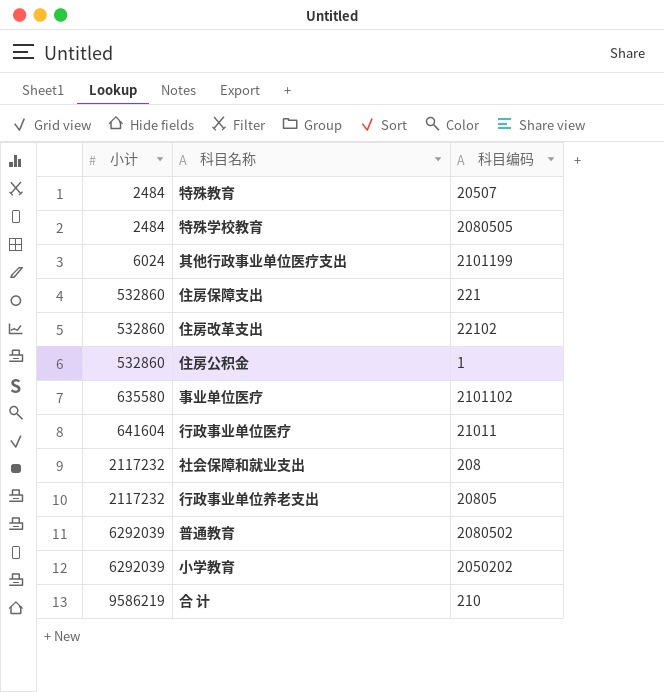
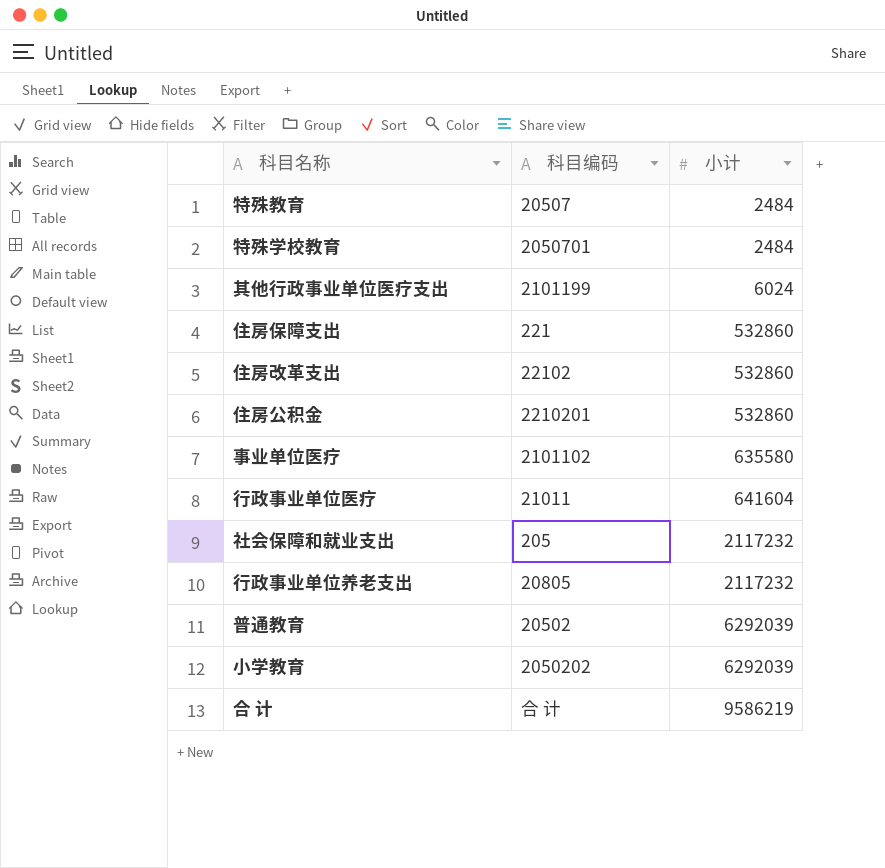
column 小计 | position: 1 -> 3
特殊学校教育 | 科目编码: 2080505 -> 2050701
住房公积金 | 科目编码: 1 -> 2210201
社会保障和就业支出 | 科目编码: 208 -> 205
普通教育 | 科目编码: 2080502 -> 20502
合 计 | 科目编码: 210 -> 合 计

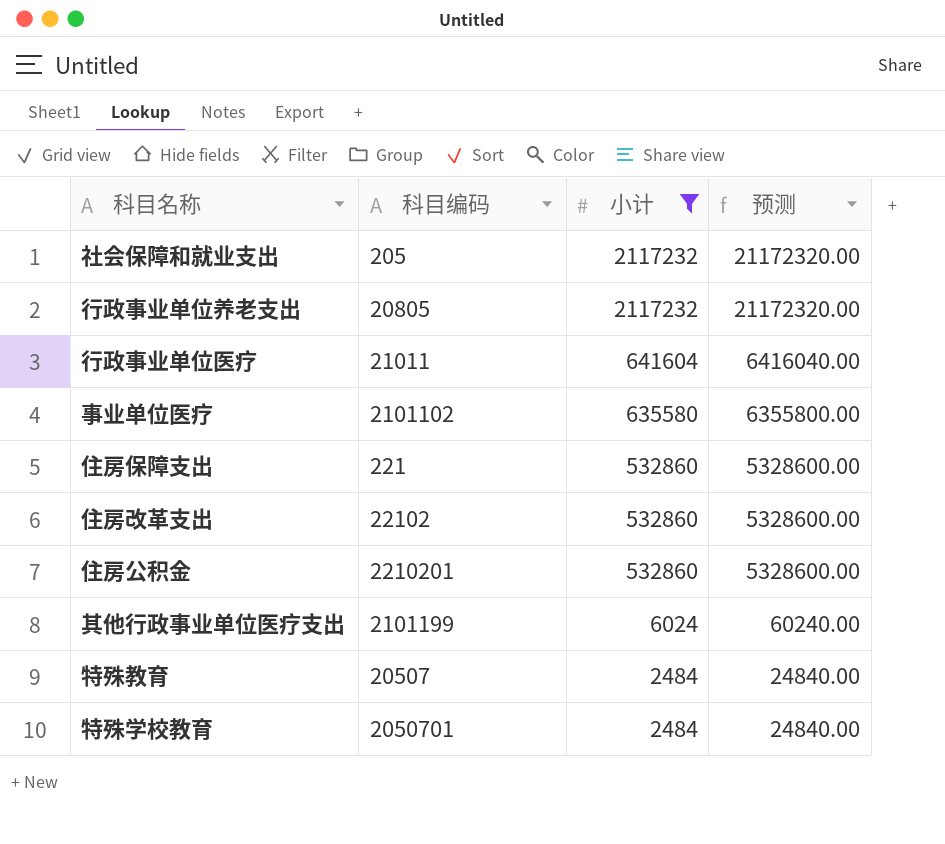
filter: none -> 小计 <= 2117232
row order: 小计 ascending -> 小计 descending
column 预测 | formula: none -> [小计] * 10

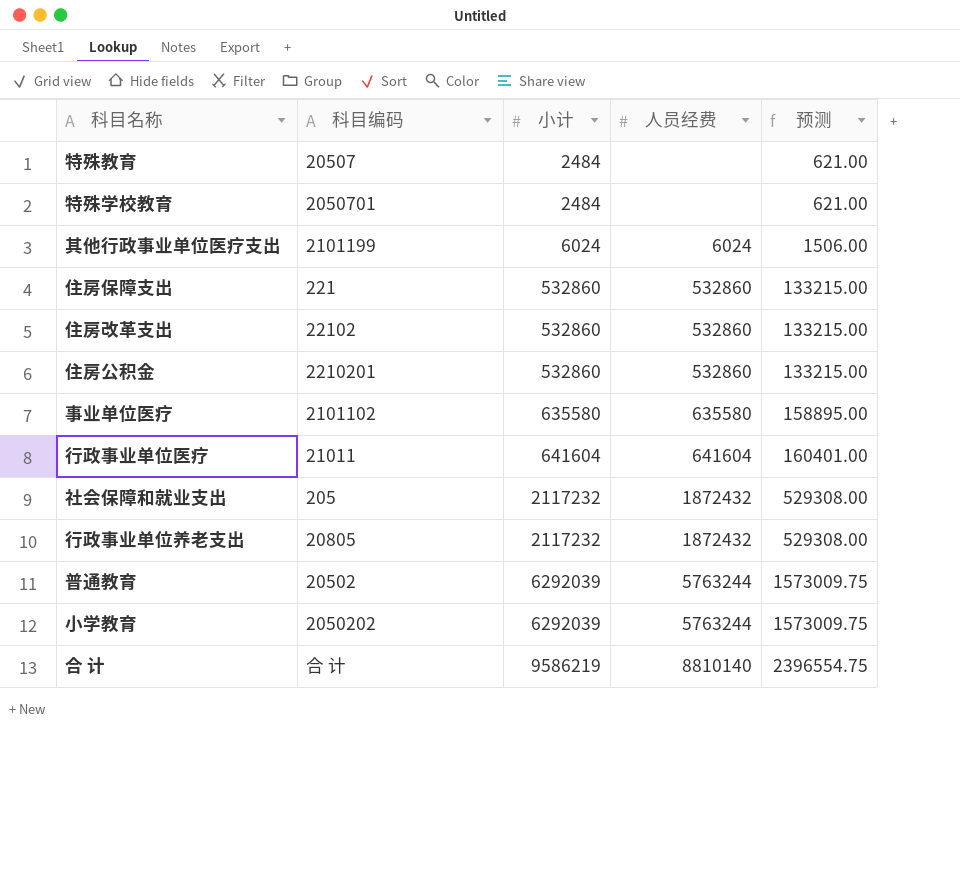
filter: 小计 <= 2117232 -> none
row order: 小计 descending -> 小计 ascending
column 人员经费 | position: none -> 4
column 预测 | formula: [小计] * 10 -> [小计] * 0.25

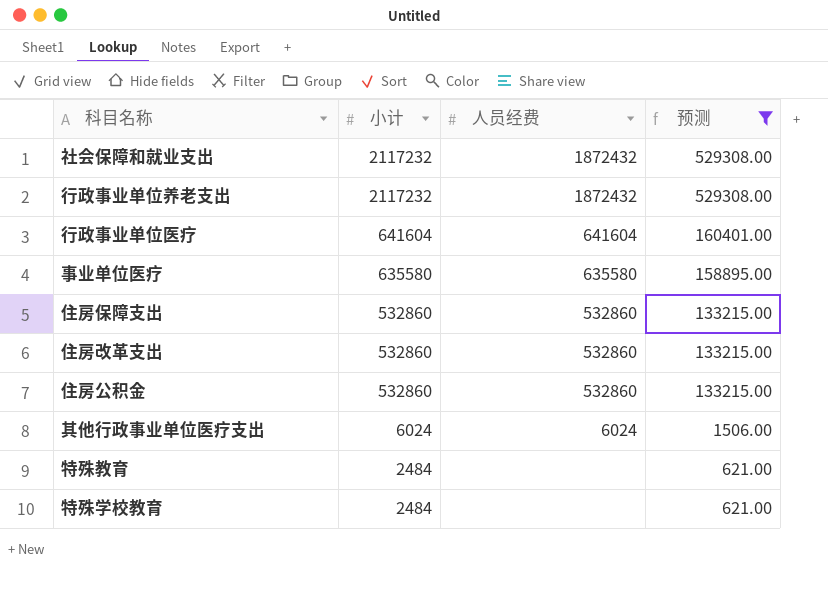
filter: none -> 预测 <= 529308.00
row order: 小计 ascending -> 小计 descending
column 科目编码 | position: 2 -> none

